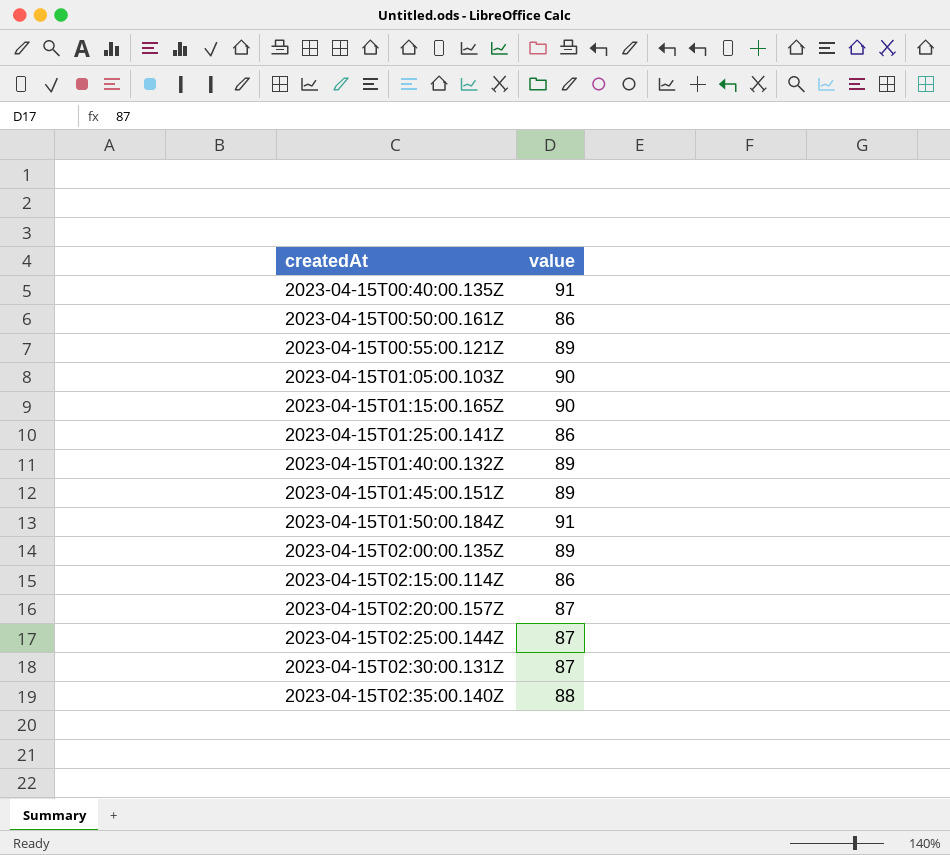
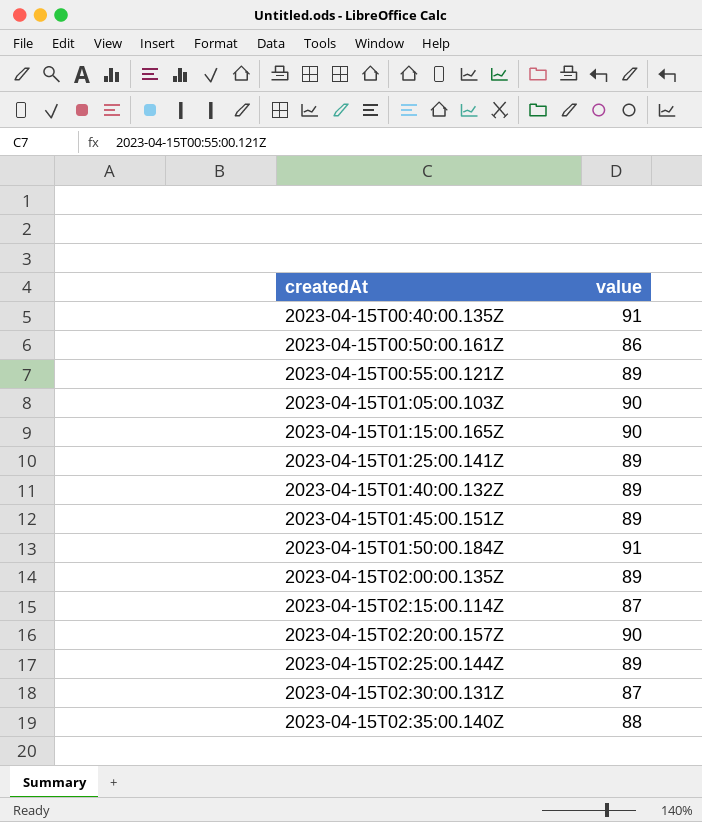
2023-04-15T01:25:00.141Z | value: 86 -> 89
2023-04-15T02:15:00.114Z | value: 86 -> 87
2023-04-15T02:20:00.157Z | value: 87 -> 90
2023-04-15T02:25:00.144Z | value: 87 -> 89

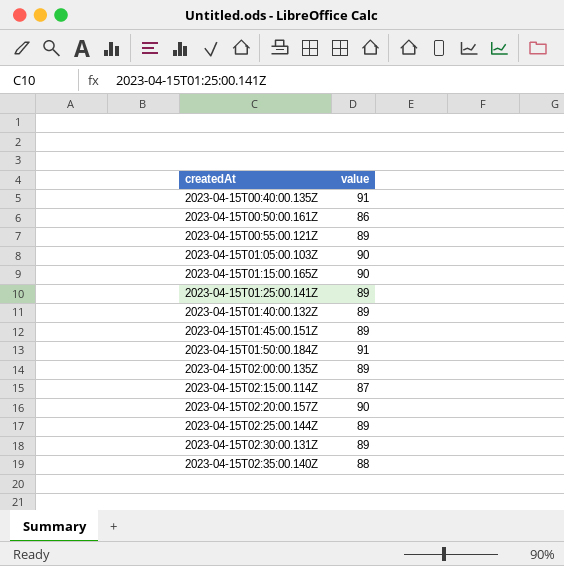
2023-04-15T02:30:00.131Z | value: 87 -> 89

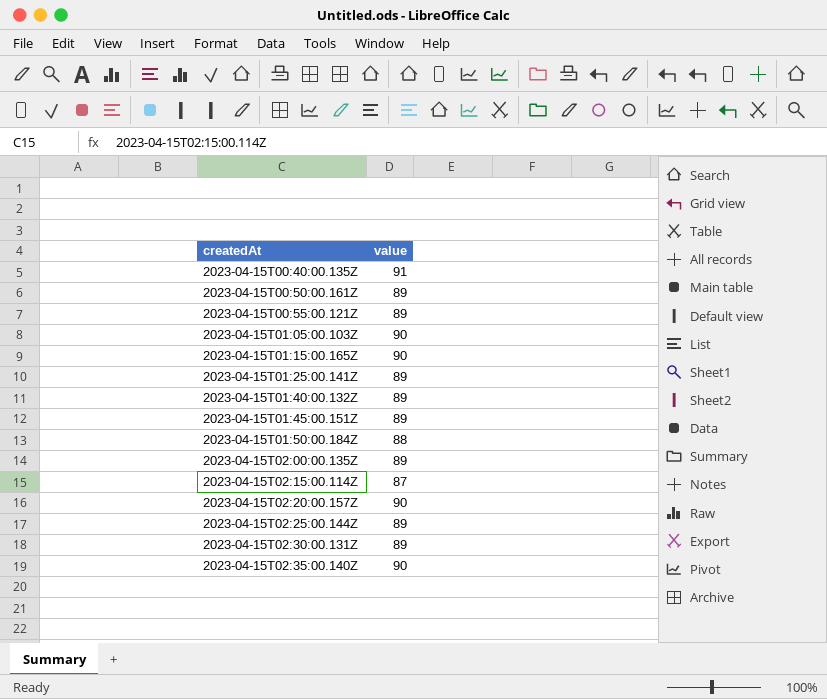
2023-04-15T00:50:00.161Z | value: 86 -> 89
2023-04-15T01:50:00.184Z | value: 91 -> 88
2023-04-15T02:35:00.140Z | value: 88 -> 90

